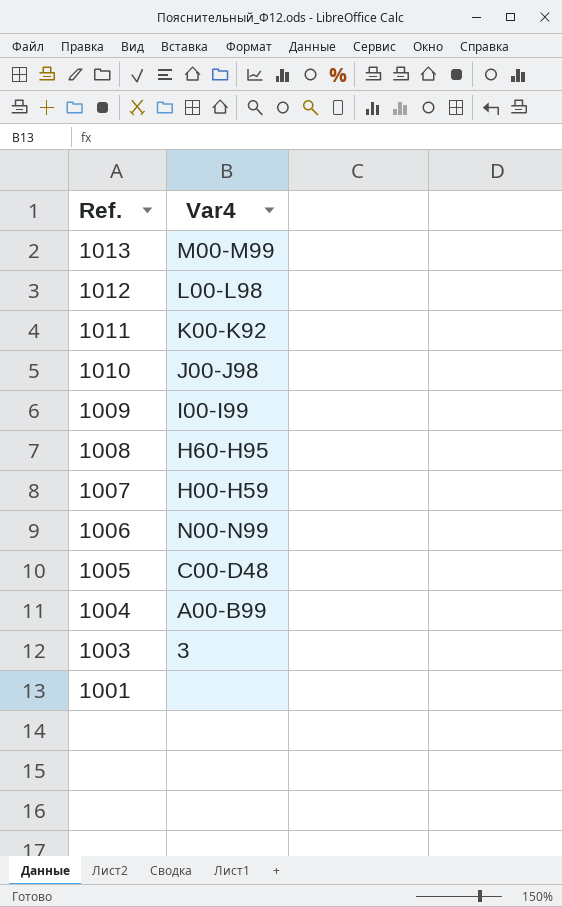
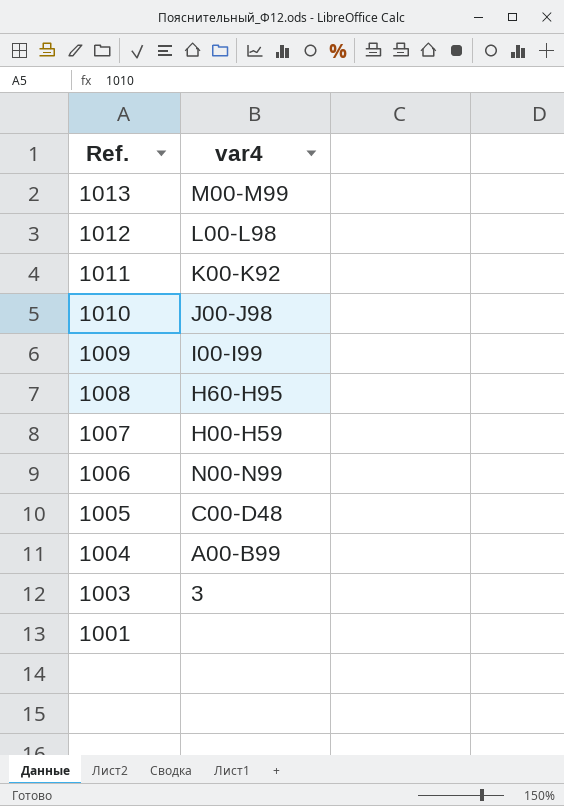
column name: Var4 -> var4

